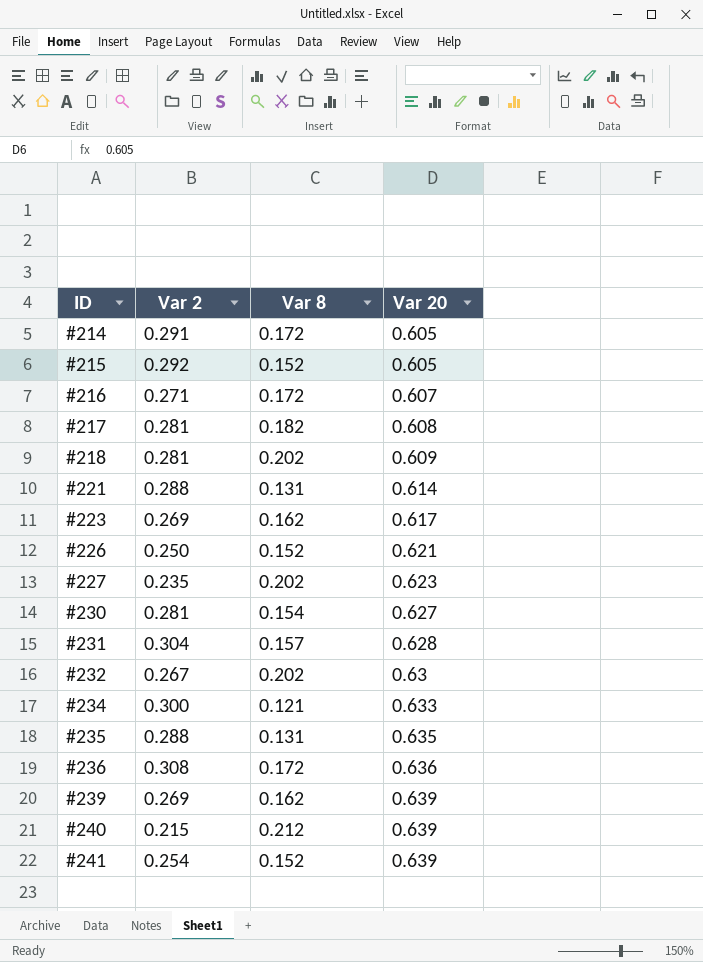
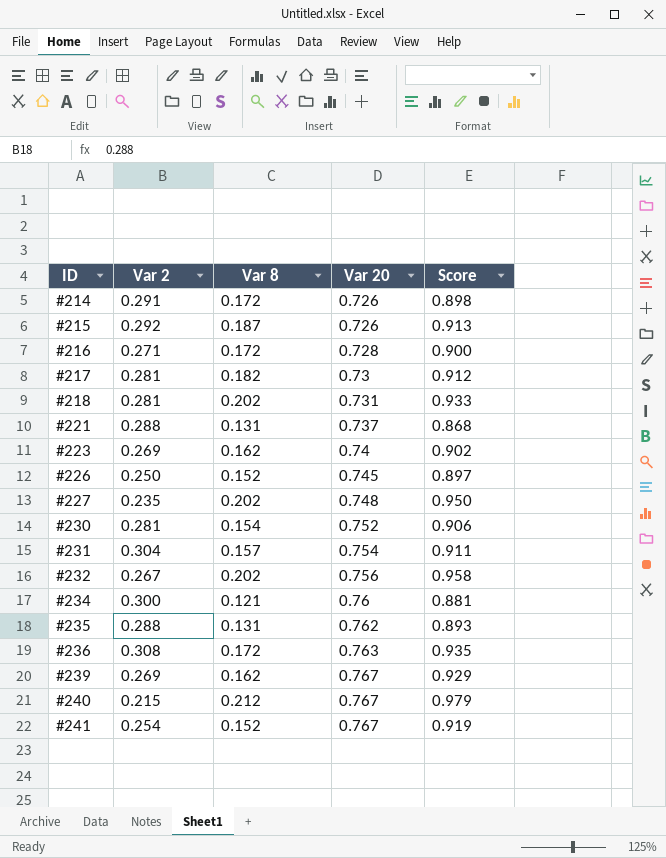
column Score | formula: none -> [Var 8] + [Var 20]
#214 | Var 20: 0.605 -> 0.726
#215 | Var 8: 0.152 -> 0.187
#215 | Var 20: 0.605 -> 0.726
#216 | Var 20: 0.607 -> 0.728
#217 | Var 20: 0.608 -> 0.73
#218 | Var 20: 0.609 -> 0.731
#221 | Var 20: 0.614 -> 0.737
#223 | Var 20: 0.617 -> 0.74
#226 | Var 20: 0.621 -> 0.745
#227 | Var 20: 0.623 -> 0.748
#230 | Var 20: 0.627 -> 0.752
#231 | Var 20: 0.628 -> 0.754
#232 | Var 20: 0.63 -> 0.756
#234 | Var 20: 0.633 -> 0.76
#235 | Var 20: 0.635 -> 0.762
#236 | Var 20: 0.636 -> 0.763
#239 | Var 20: 0.639 -> 0.767
#240 | Var 20: 0.639 -> 0.767
#241 | Var 20: 0.639 -> 0.767

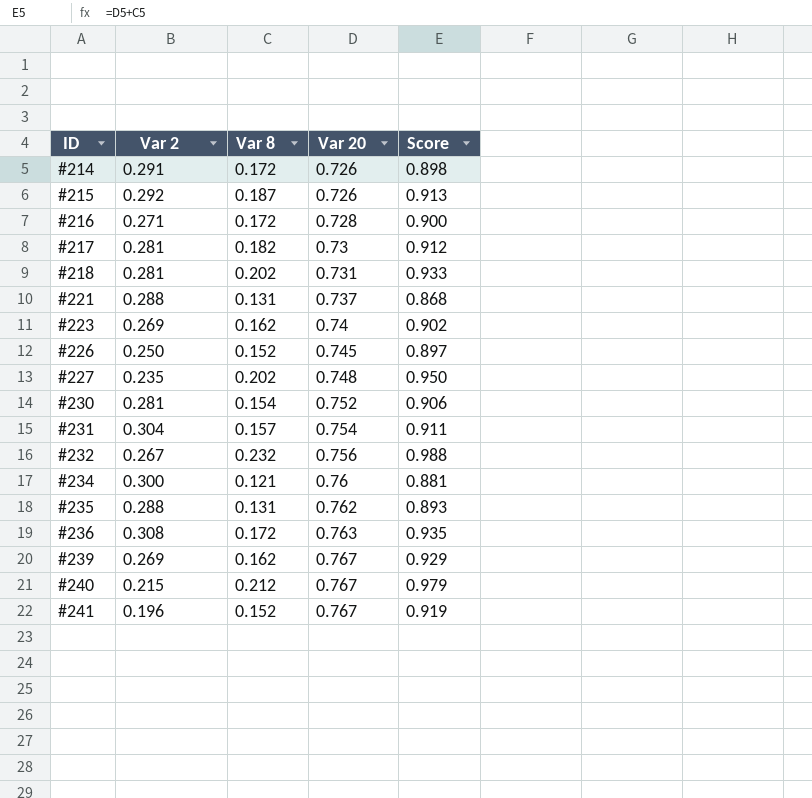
#232 | Var 8: 0.202 -> 0.232
#232 | Score: 0.958 -> 0.988
#241 | Var 2: 0.254 -> 0.196

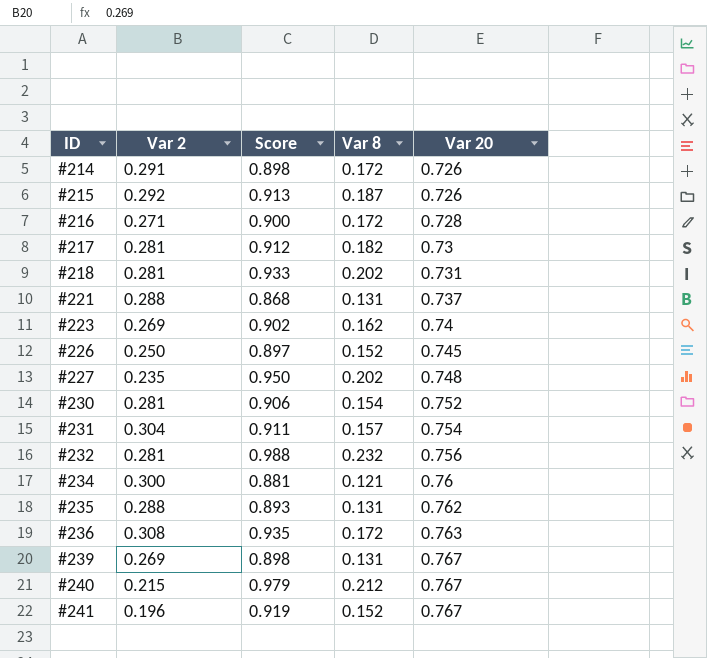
column Score | position: 5 -> 3
#232 | Var 2: 0.267 -> 0.281
#239 | Score: 0.929 -> 0.898
#239 | Var 8: 0.162 -> 0.131

